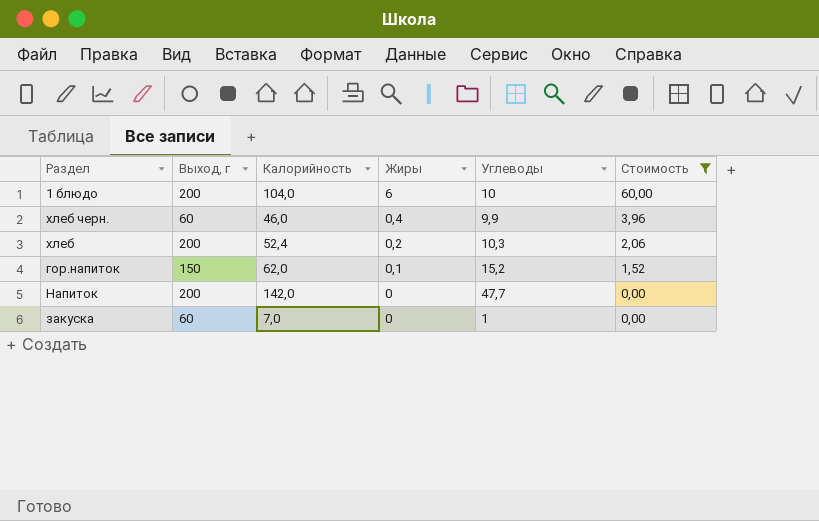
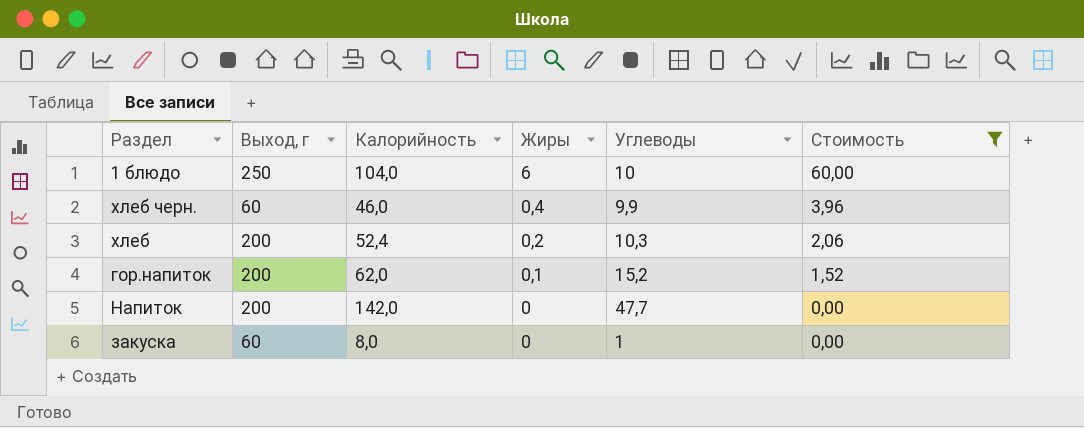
1 блюдо | Выход, г: 200 -> 250
гор.напиток | Выход, г: 150 -> 200
закуска | Калорийность: 7,0 -> 8,0

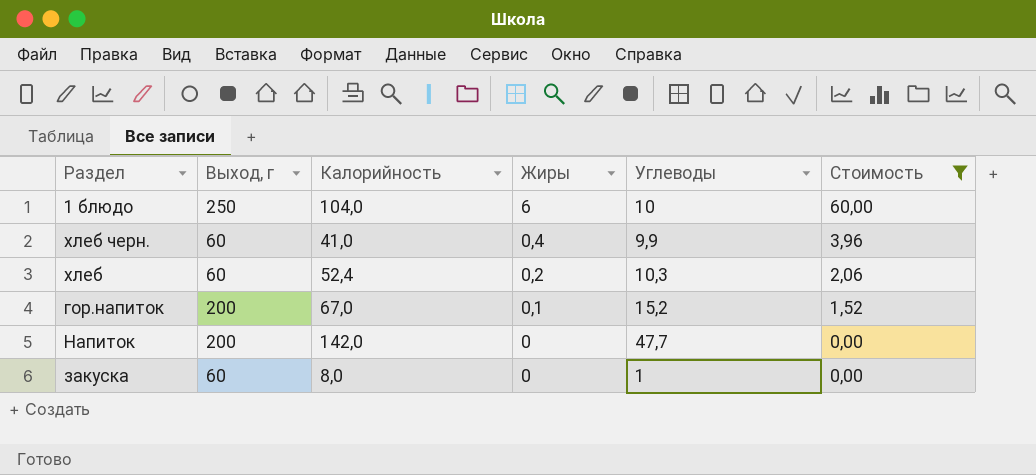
хлеб черн. | Калорийность: 46,0 -> 41,0
хлеб | Выход, г: 200 -> 60
гор.напиток | Калорийность: 62,0 -> 67,0

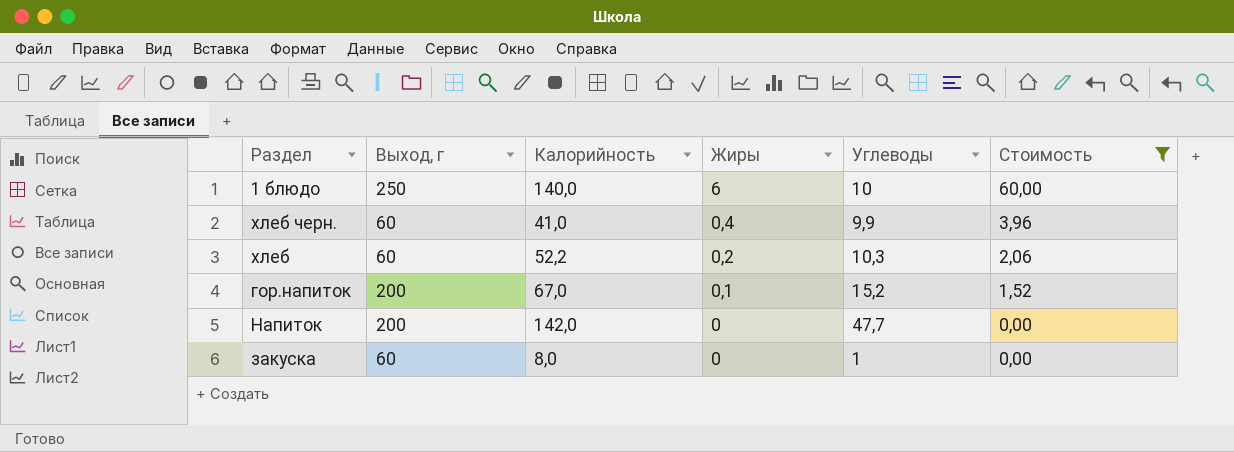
1 блюдо | Калорийность: 104,0 -> 140,0
хлеб | Калорийность: 52,4 -> 52,2

